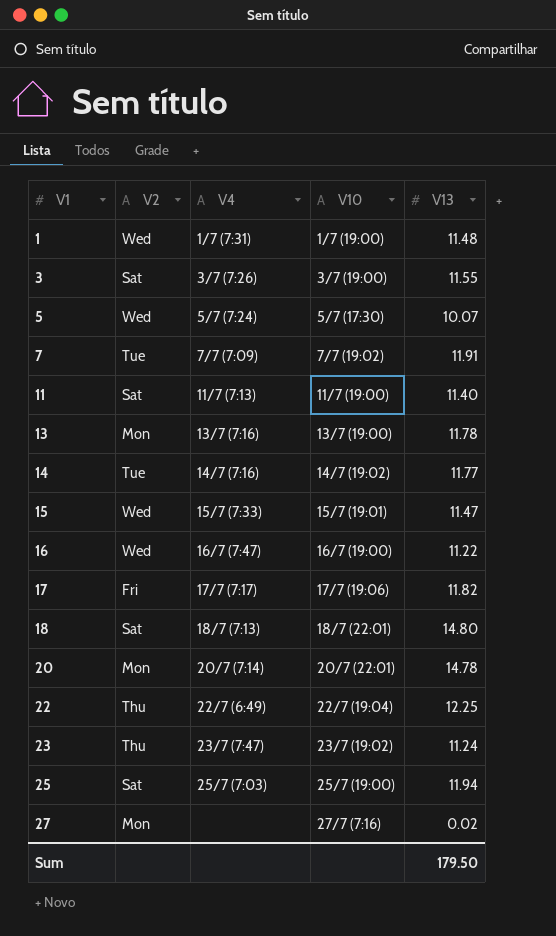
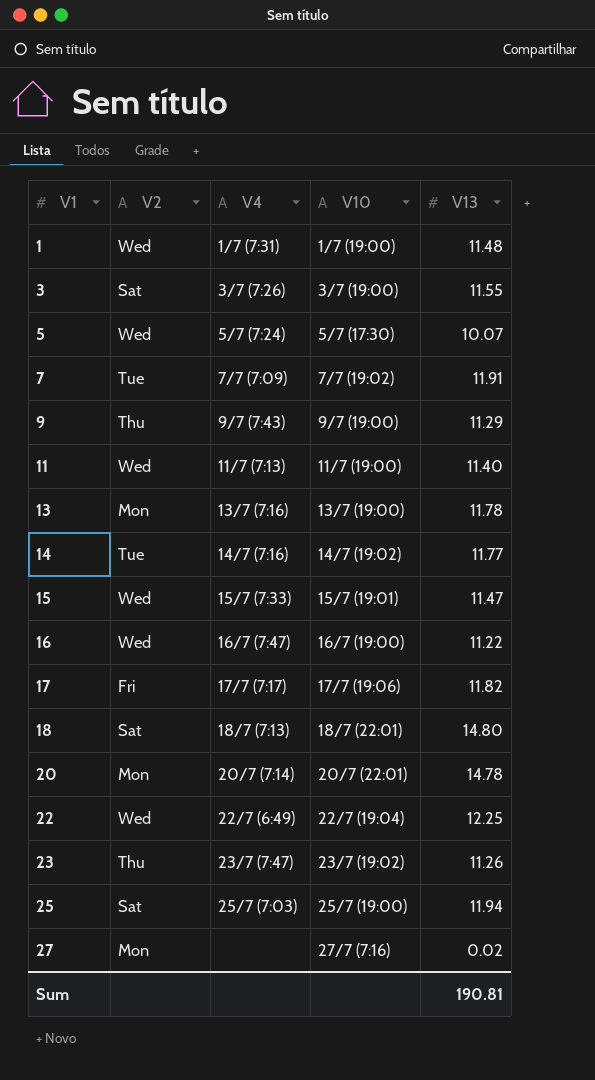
row 9: none -> Thu | 9/7 (7:43) | 9/7 (19:00) | 11.29
11 | V2: Sat -> Wed
22 | V2: Thu -> Wed
23 | V13: 11.24 -> 11.26
Sum | V13: 179.50 -> 190.81

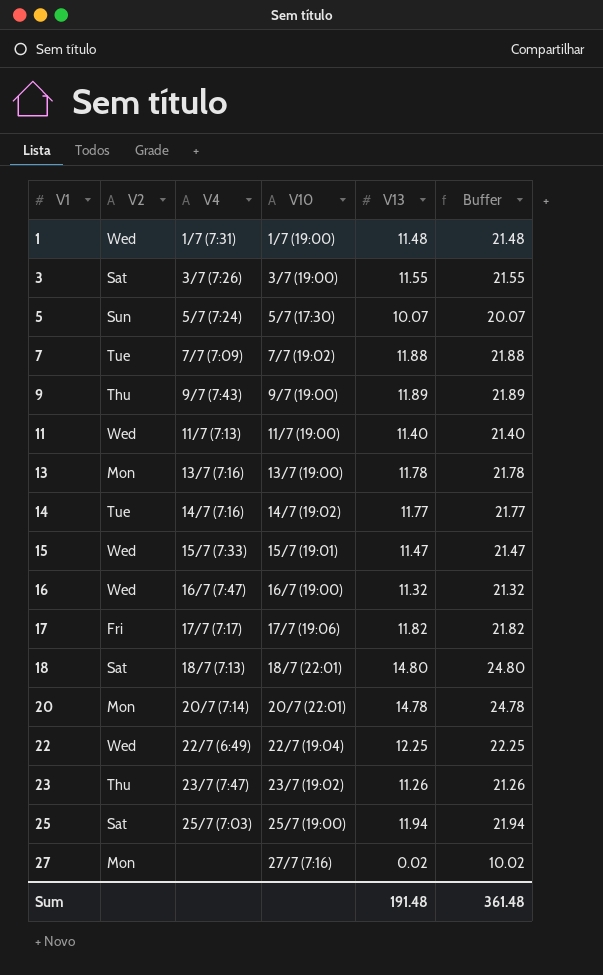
column Buffer | formula: none -> [V13] + 10
5 | V2: Wed -> Sun
7 | V13: 11.91 -> 11.88
9 | V13: 11.29 -> 11.89
16 | V13: 11.22 -> 11.32
Sum | V13: 190.81 -> 191.48

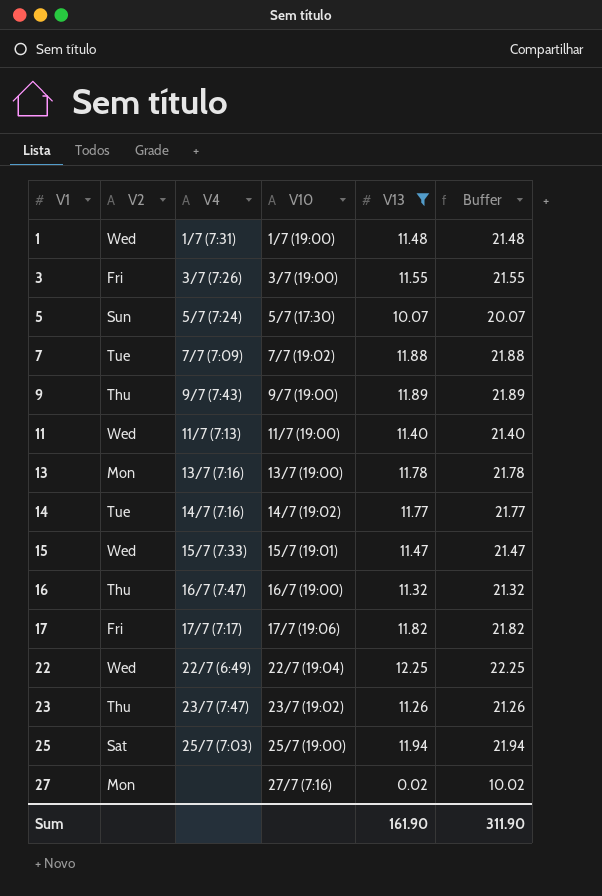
filter: none -> V13 <= 12.25
3 | V2: Sat -> Fri
16 | V2: Wed -> Thu
Sum | V13: 191.48 -> 161.90
Sum | Buffer: 361.48 -> 311.90

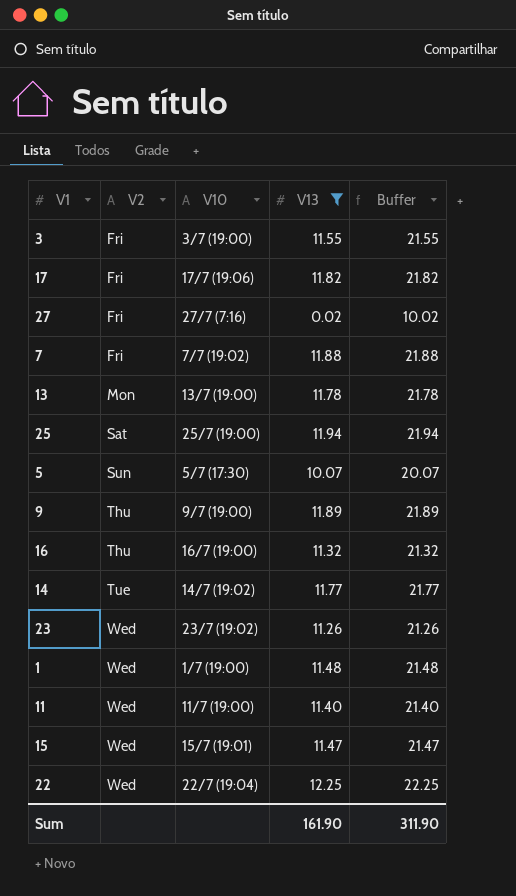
row order: V1 ascending -> V2 ascending
column V4 | position: 3 -> none
27 | V2: Mon -> Fri
7 | V2: Tue -> Fri
23 | V2: Thu -> Wed

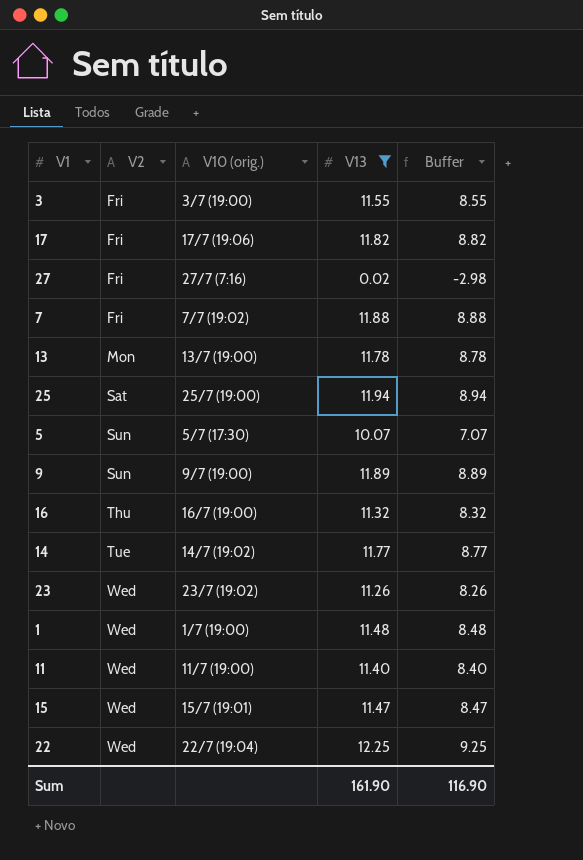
column name: V10 -> V10 (orig.)
column Buffer | formula: [V13] + 10 -> [V13] - 3
9 | V2: Thu -> Sun
Sum | Buffer: 311.90 -> 116.90

